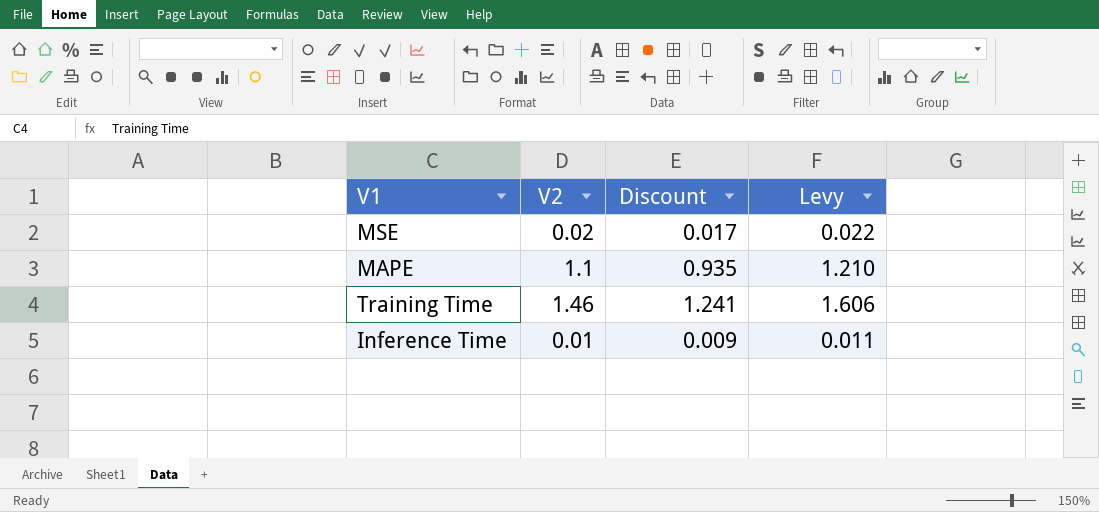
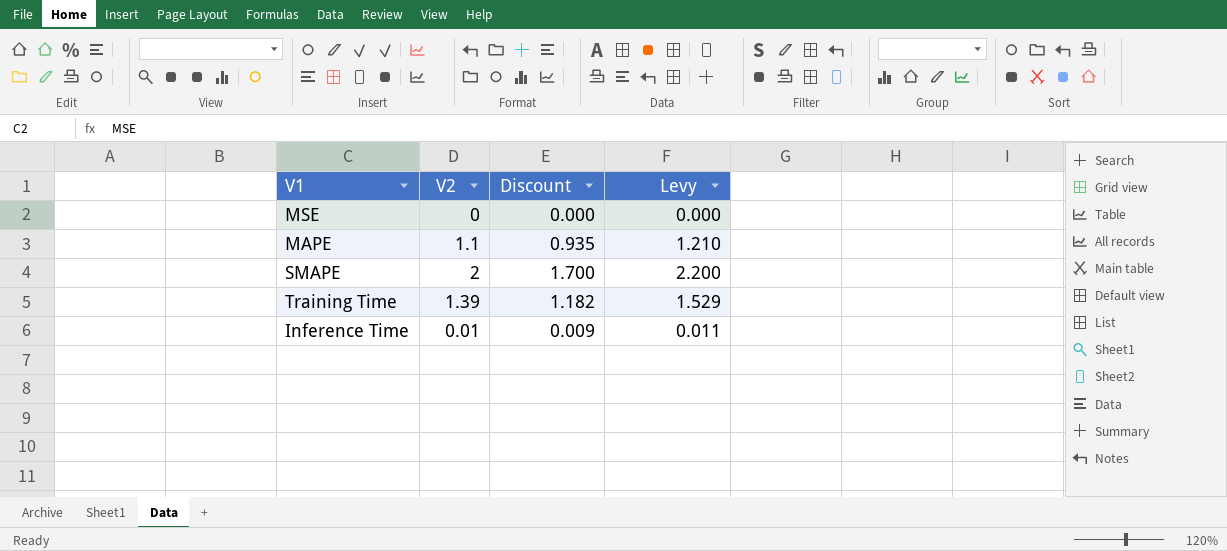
MSE | V2: 0.02 -> 0
MSE | Discount: 0.017 -> 0.000
MSE | Levy: 0.022 -> 0.000
row SMAPE: none -> 2 | 1.700 | 2.200
Training Time | V2: 1.46 -> 1.39
Training Time | Discount: 1.241 -> 1.182
Training Time | Levy: 1.606 -> 1.529

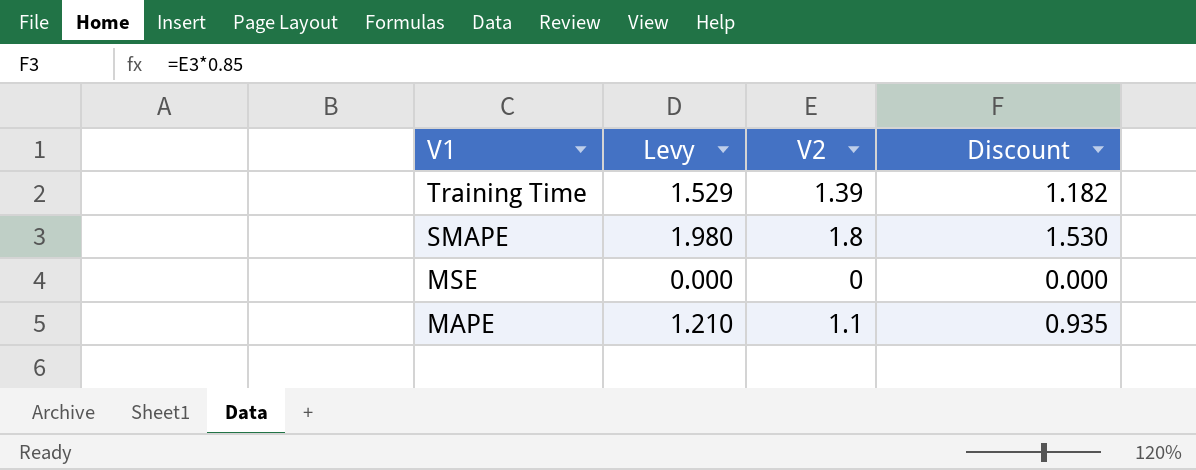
row order: none -> V1 descending
column Levy | position: 4 -> 2
row Inference Time: 0.01 | 0.009 | 0.011 -> none
SMAPE | Levy: 2.200 -> 1.980
SMAPE | V2: 2 -> 1.8
SMAPE | Discount: 1.700 -> 1.530

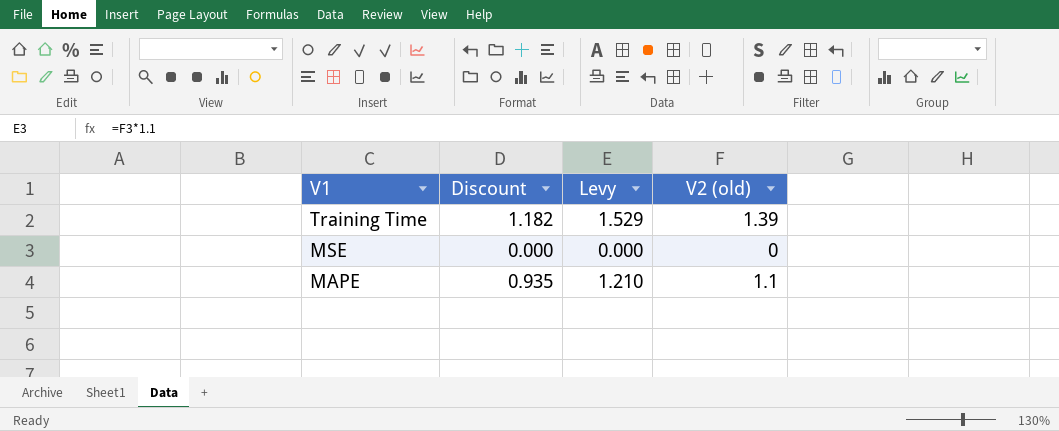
column Discount | position: 4 -> 2
column name: V2 -> V2 (old)
row SMAPE: 1.980 | 1.8 | 1.530 -> none

